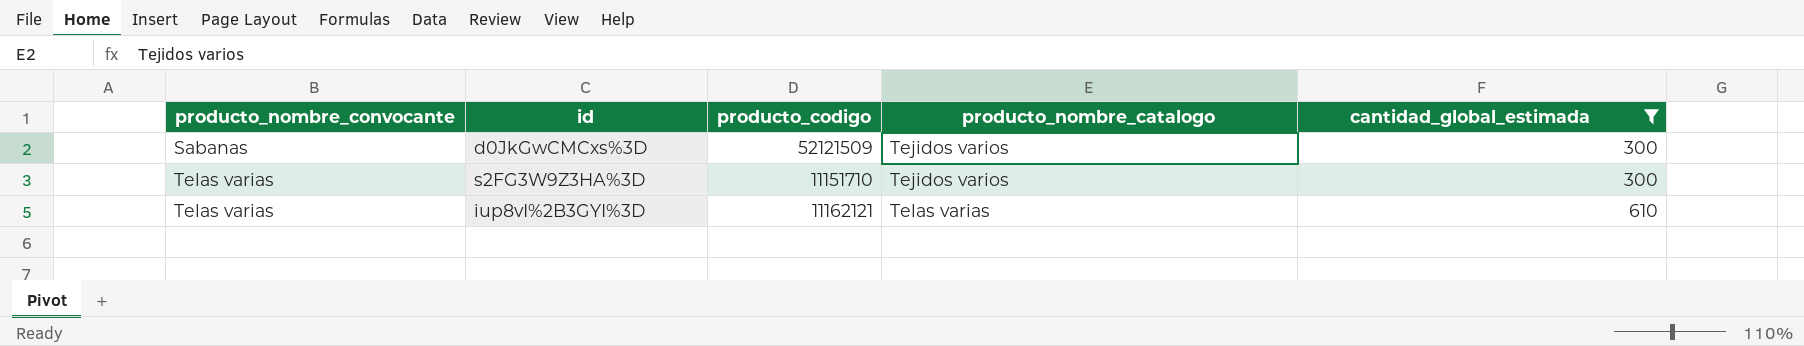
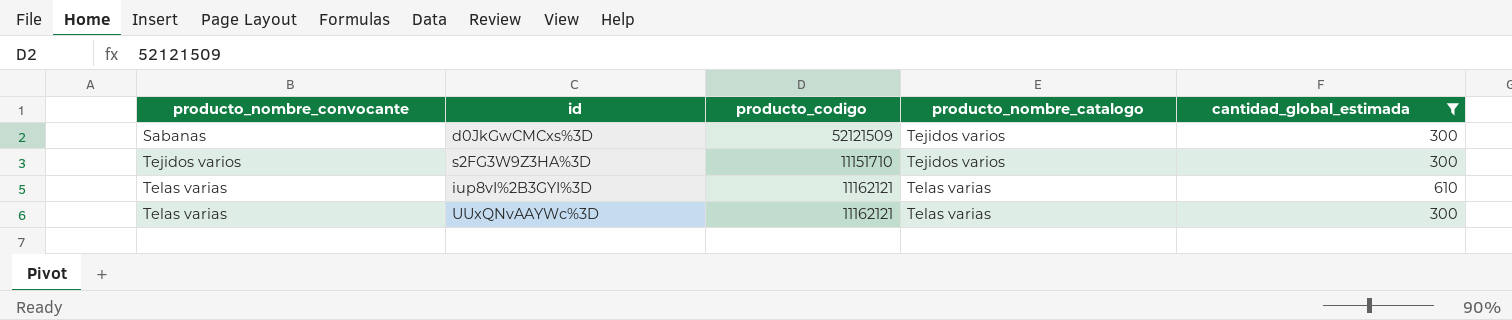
s2FG3W9Z3HA%3D | producto_nombre_convocante: Telas varias -> Tejidos varios
row UUxQNvAAYWc%3D: none -> Telas varias | 11162121 | Telas varias | 300

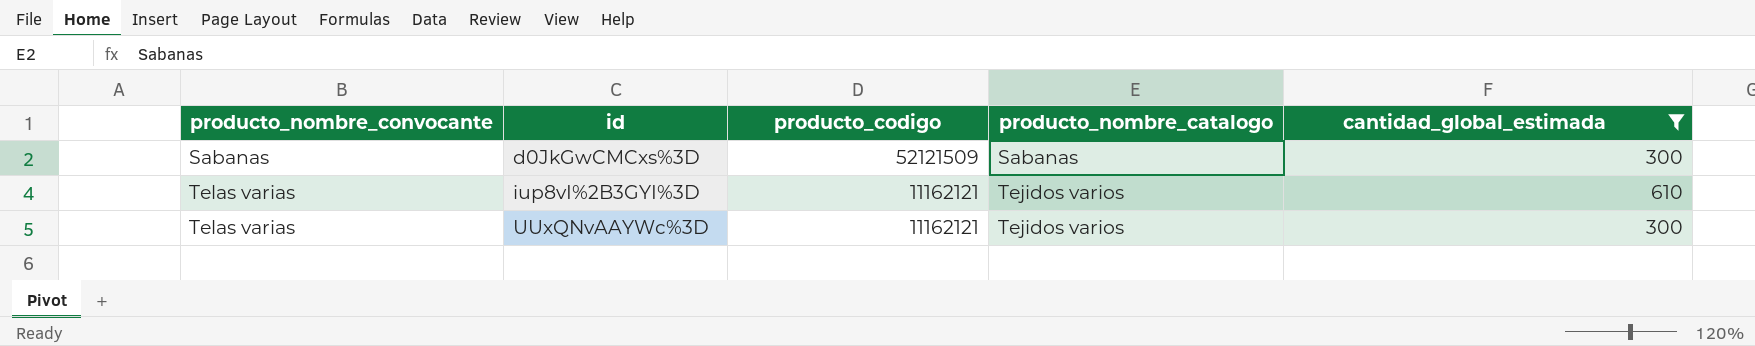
row s2FG3W9Z3HA%3D: Tejidos varios | 11151710 | Tejidos varios | 300 -> none
d0JkGwCMCxs%3D | producto_nombre_catalogo: Tejidos varios -> Sabanas
iup8vI%2B3GYI%3D | producto_nombre_catalogo: Telas varias -> Tejidos varios
UUxQNvAAYWc%3D | producto_nombre_catalogo: Telas varias -> Tejidos varios

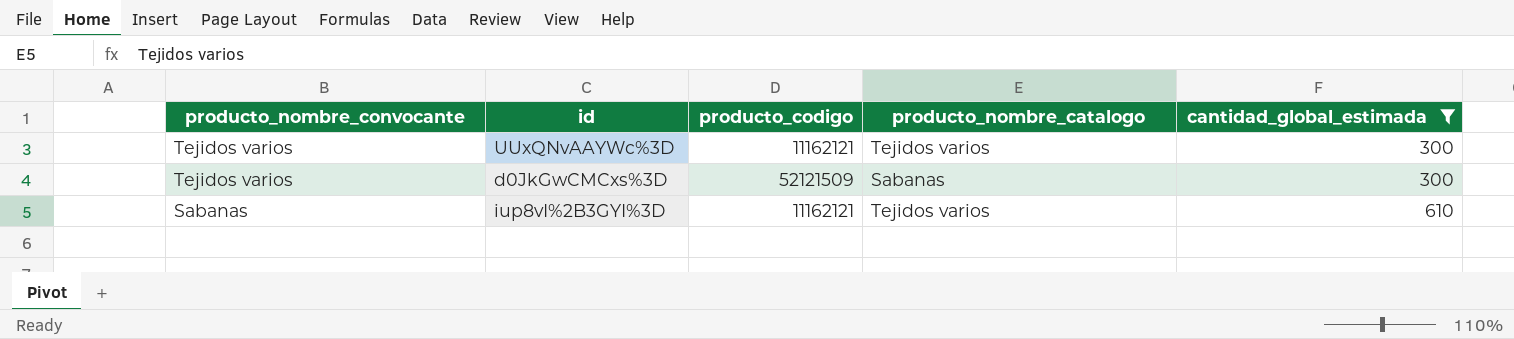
row order: producto_nombre_convocante ascending -> producto_nombre_convocante descending
UUxQNvAAYWc%3D | producto_nombre_convocante: Telas varias -> Tejidos varios
d0JkGwCMCxs%3D | producto_nombre_convocante: Sabanas -> Tejidos varios
iup8vI%2B3GYI%3D | producto_nombre_convocante: Telas varias -> Sabanas

